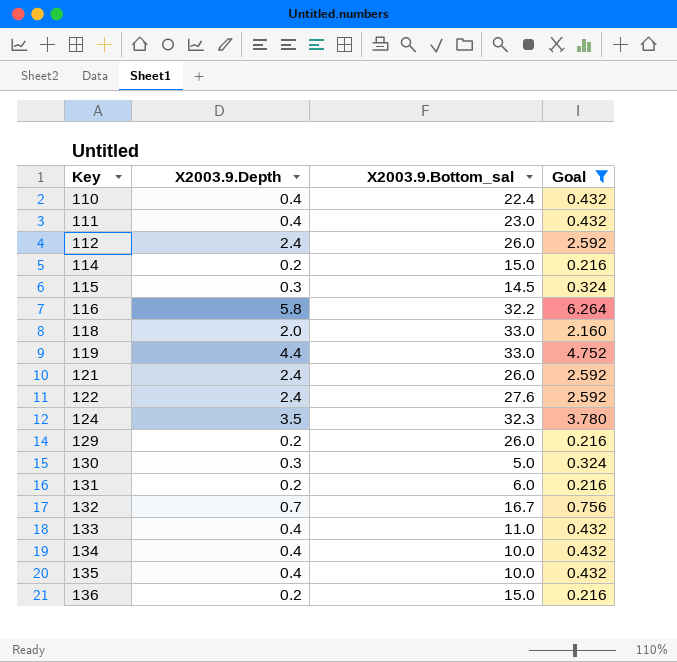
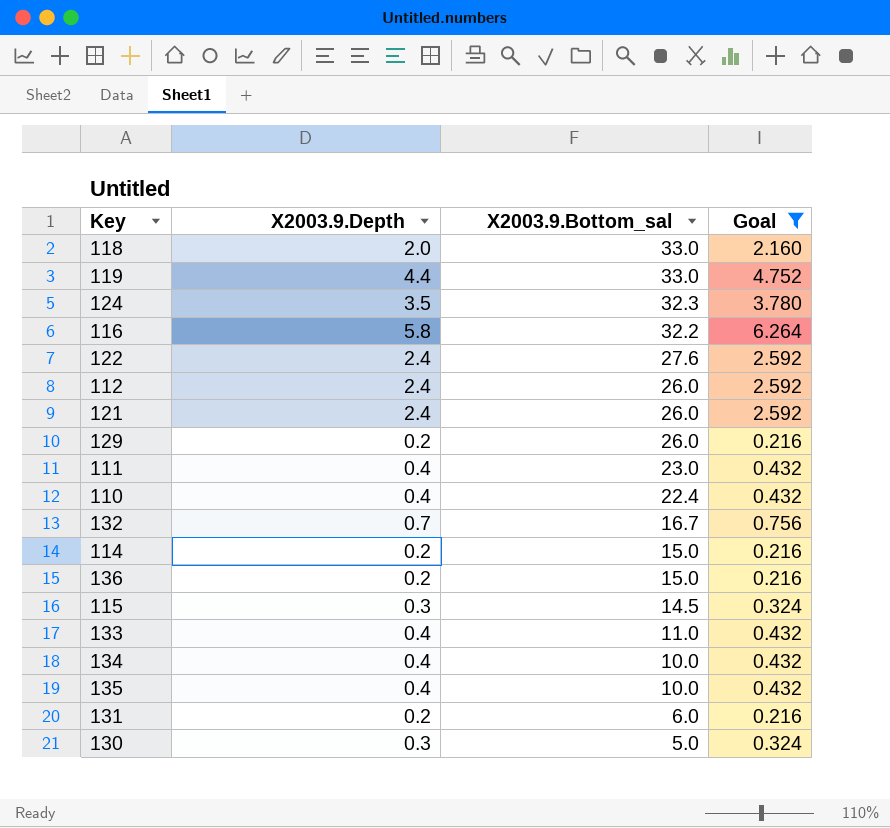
row order: Key ascending -> X2003.9.Bottom_sal descending

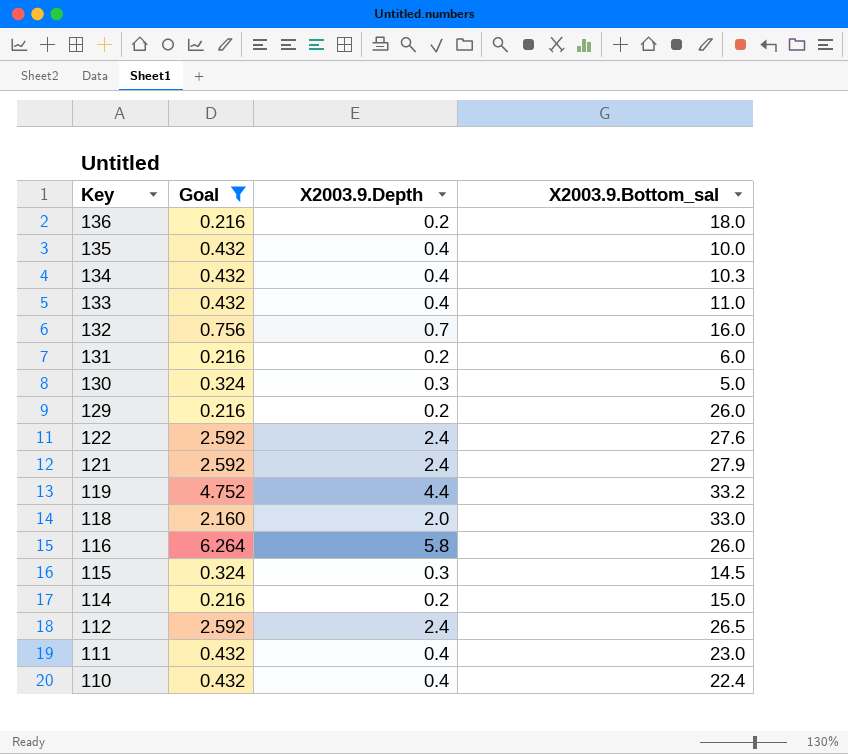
row order: X2003.9.Bottom_sal descending -> Key descending
column Goal | position: 4 -> 2
row 124: 3.5 | 32.3 | 3.780 -> none
136 | X2003.9.Bottom_sal: 15.0 -> 18.0
134 | X2003.9.Bottom_sal: 10.0 -> 10.3
132 | X2003.9.Bottom_sal: 16.7 -> 16.0
121 | X2003.9.Bottom_sal: 26.0 -> 27.9
119 | X2003.9.Bottom_sal: 33.0 -> 33.2
116 | X2003.9.Bottom_sal: 32.2 -> 26.0
112 | X2003.9.Bottom_sal: 26.0 -> 26.5

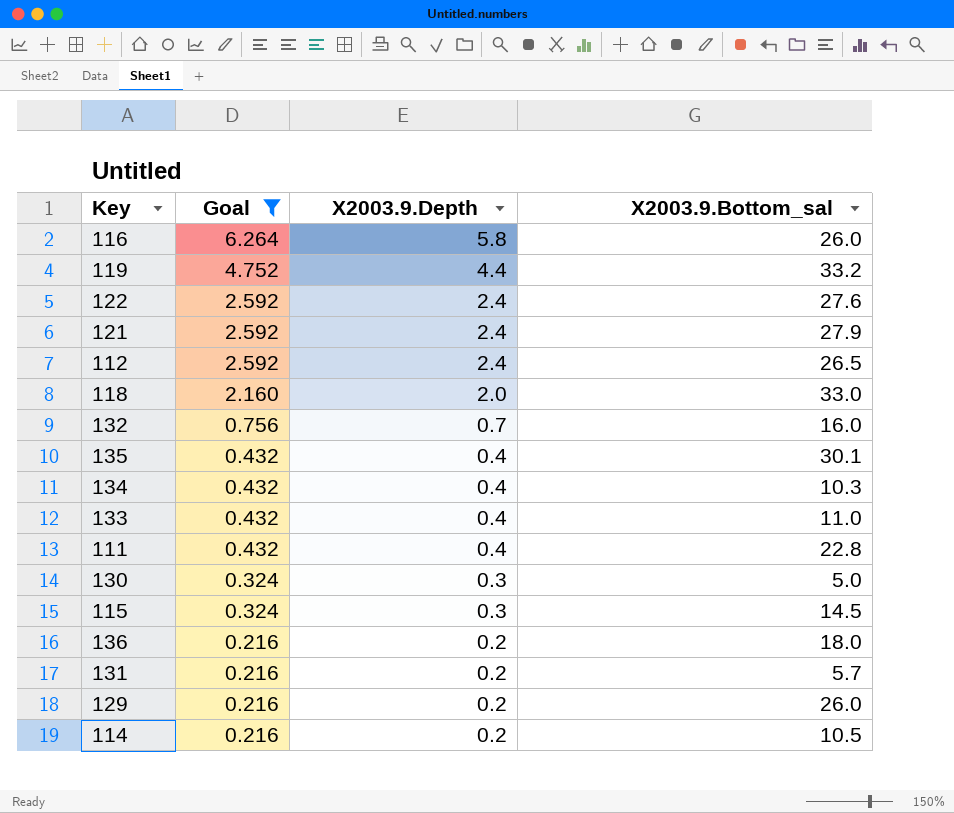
row order: Key descending -> Goal descending
row 110: 0.432 | 0.4 | 22.4 -> none
135 | X2003.9.Bottom_sal: 10.0 -> 30.1
111 | X2003.9.Bottom_sal: 23.0 -> 22.8
131 | X2003.9.Bottom_sal: 6.0 -> 5.7
114 | X2003.9.Bottom_sal: 15.0 -> 10.5

